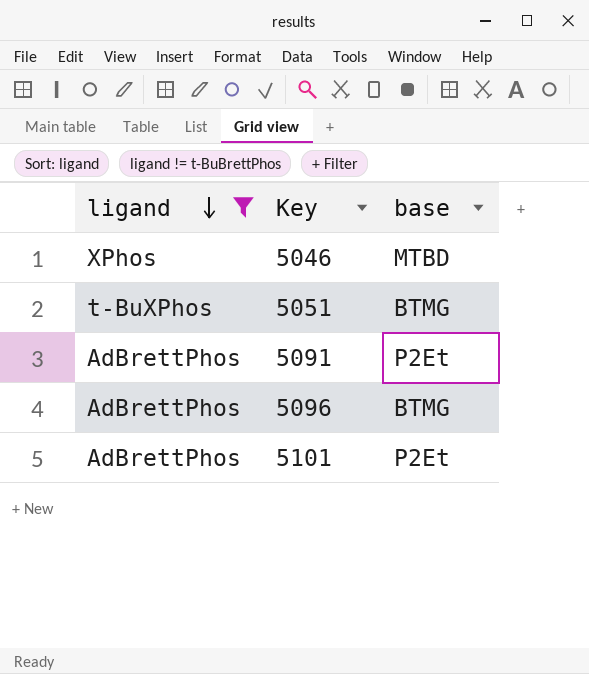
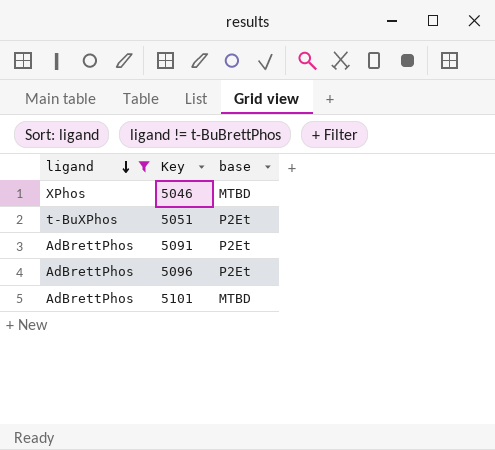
5051 | base: BTMG -> P2Et
5096 | base: BTMG -> P2Et
5101 | base: P2Et -> MTBD

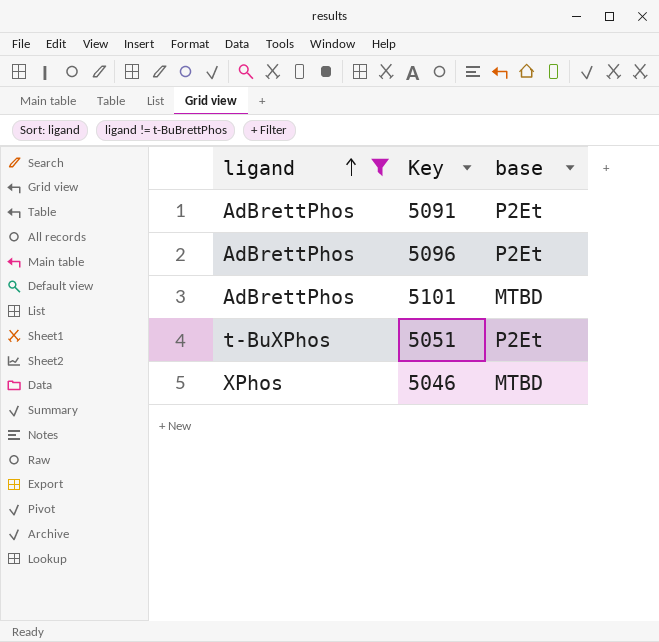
row order: ligand descending -> ligand ascending

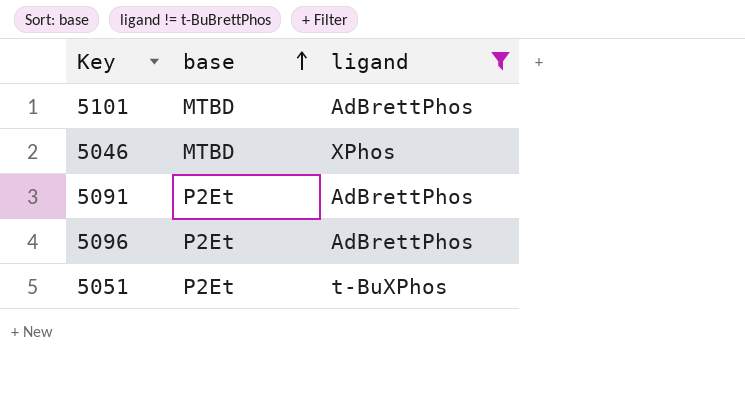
row order: ligand ascending -> base ascending
column ligand | position: 1 -> 3

